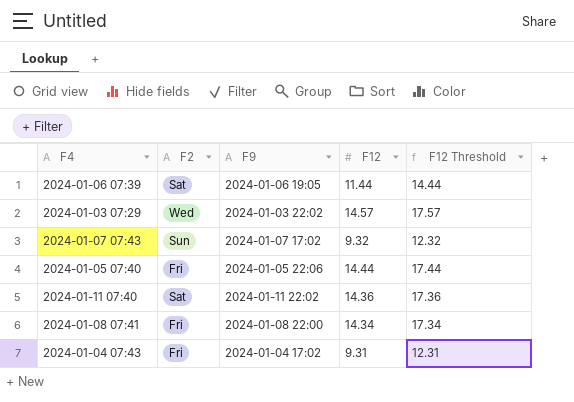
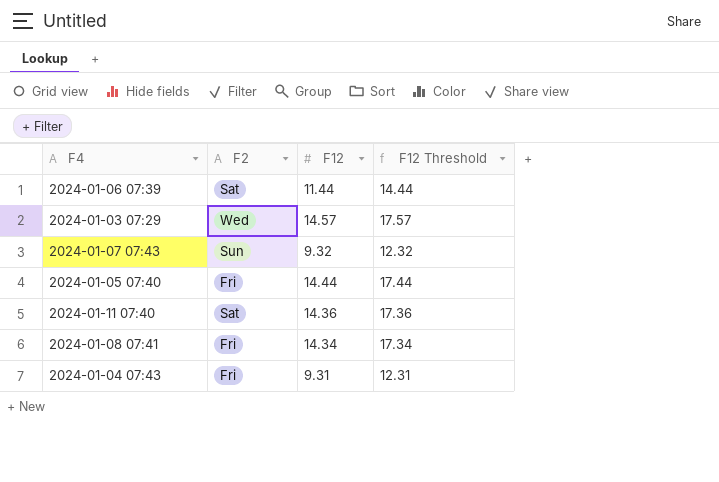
column F9 | position: 3 -> none

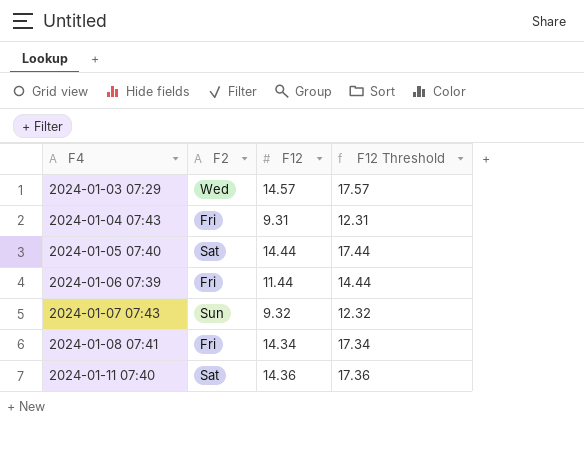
row order: none -> F4 ascending
2024-01-05 07:40 | F2: Fri -> Sat
2024-01-06 07:39 | F2: Sat -> Fri

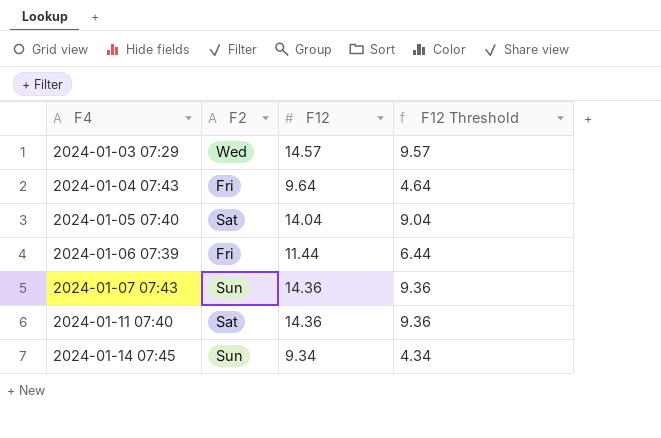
column F12 Threshold | formula: [F12] + 3 -> [F12] - 5
row 2024-01-08 07:41: Fri | 14.34 | 17.34 -> none
2024-01-04 07:43 | F12: 9.31 -> 9.64
2024-01-05 07:40 | F12: 14.44 -> 14.04
2024-01-07 07:43 | F12: 9.32 -> 14.36
row 2024-01-14 07:45: none -> Sun | 9.34 | 4.34

